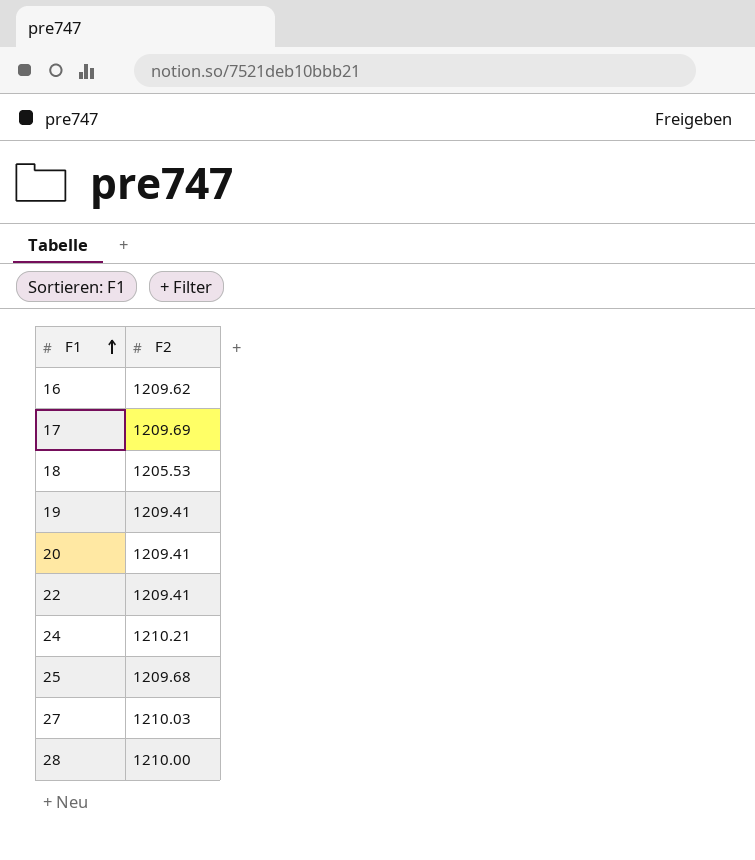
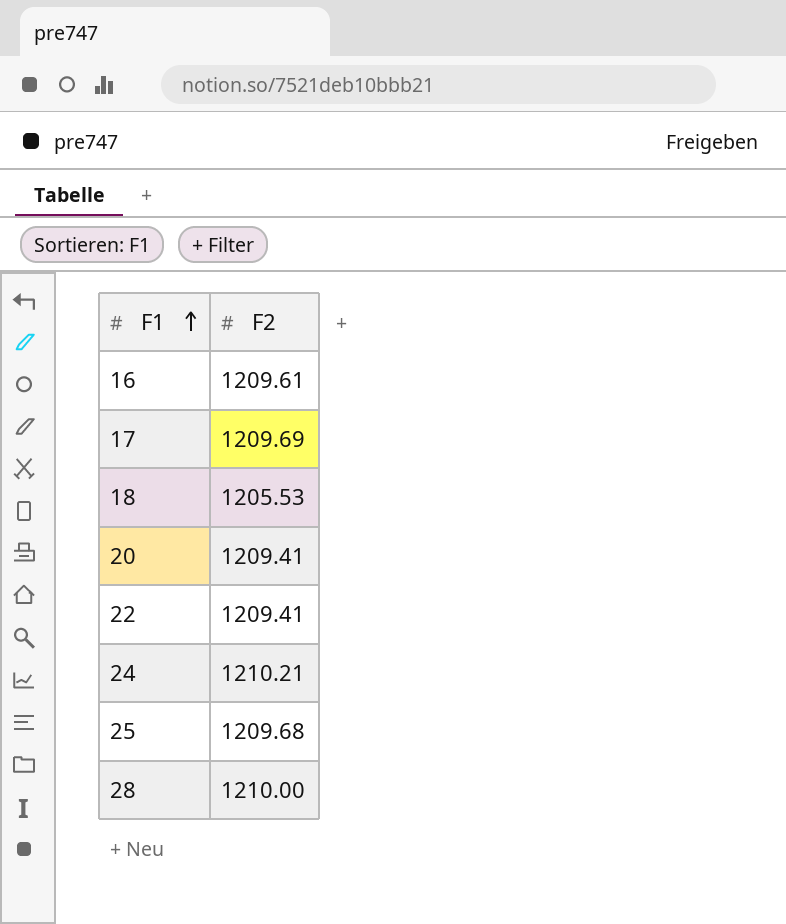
row 19: 1209.41 -> none
row 27: 1210.03 -> none
16 | F2: 1209.62 -> 1209.61

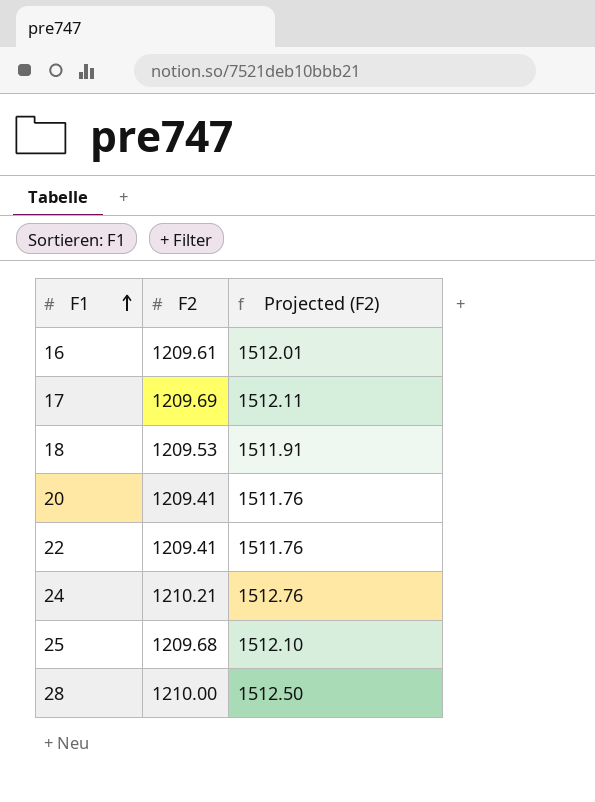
column Projected (F2) | formula: none -> [F2] * 1.25
18 | F2: 1205.53 -> 1209.53

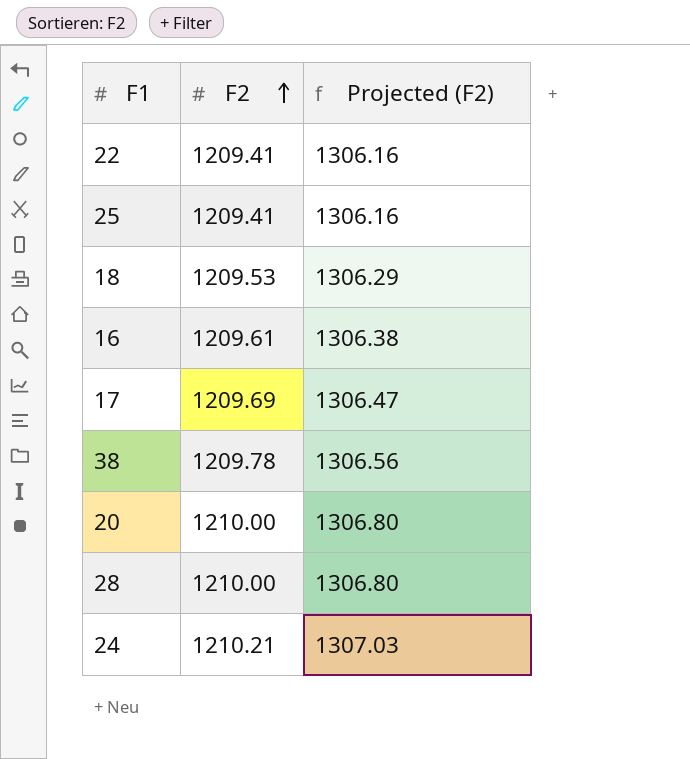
row order: F1 ascending -> F2 ascending
column Projected (F2) | formula: [F2] * 1.25 -> [F2] * 1.08
25 | F2: 1209.68 -> 1209.41
row 38: none -> 1209.78 | 1306.56
20 | F2: 1209.41 -> 1210.00

